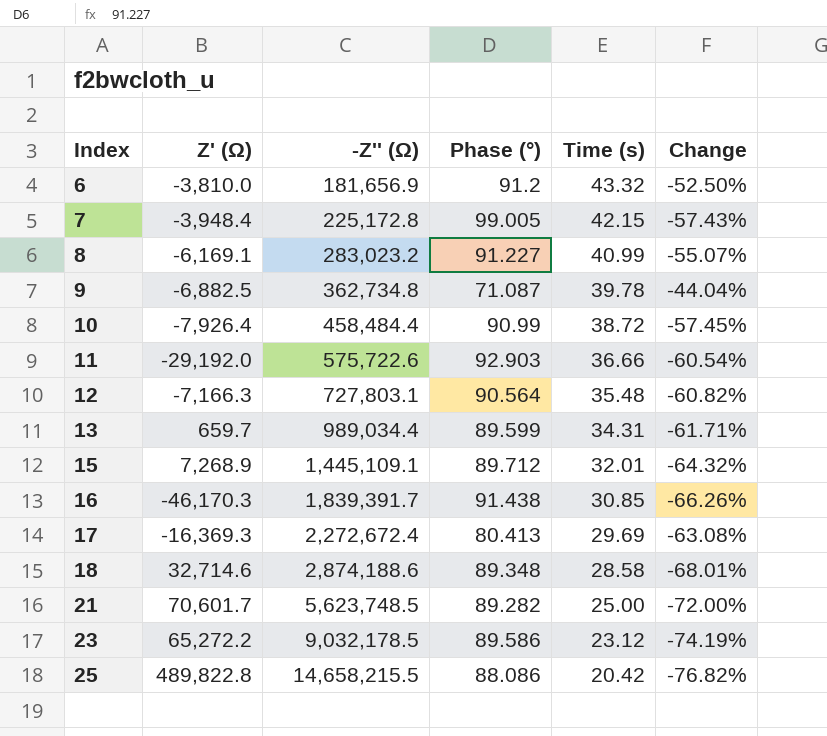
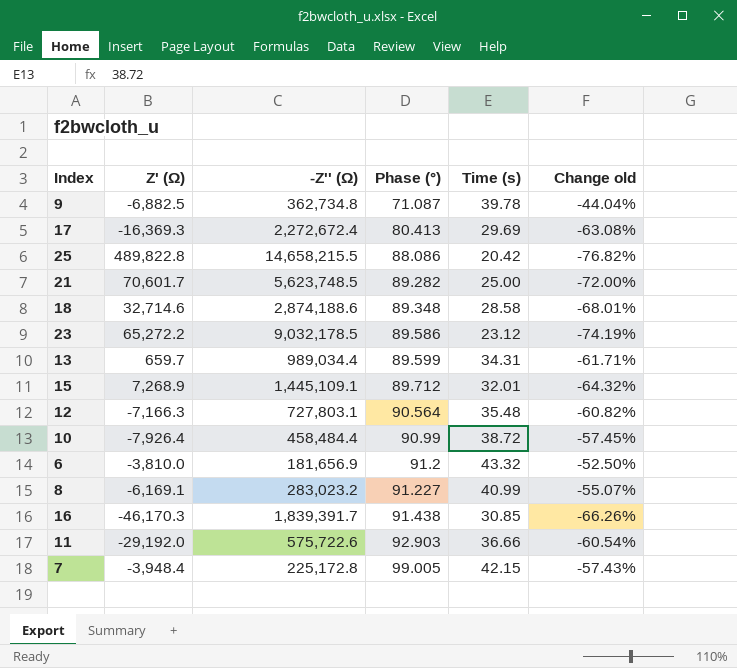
row order: Index ascending -> Phase (°) ascending
column name: Change -> Change old

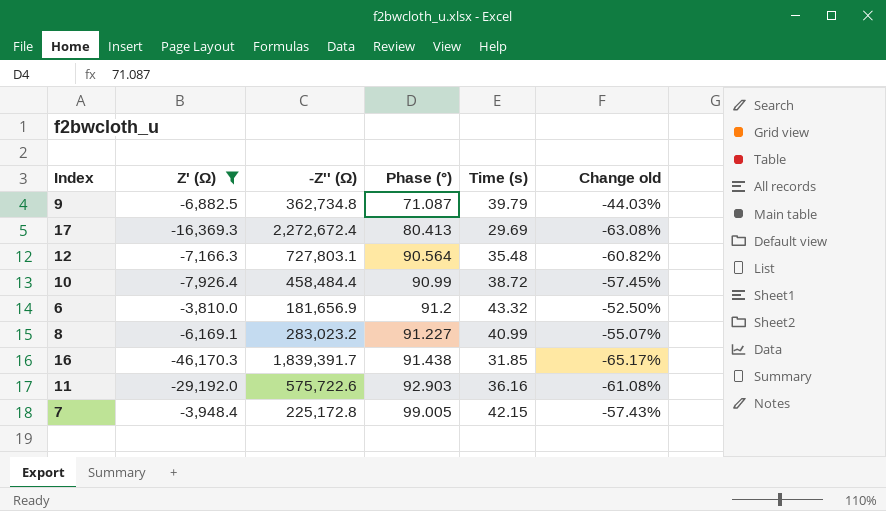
filter: none -> Z' (Ω) <= -3,810.0
9 | Time (s): 39.78 -> 39.79
9 | Change old: -44.04% -> -44.03%
16 | Time (s): 30.85 -> 31.85
16 | Change old: -66.26% -> -65.17%
11 | Time (s): 36.66 -> 36.16
11 | Change old: -60.54% -> -61.08%

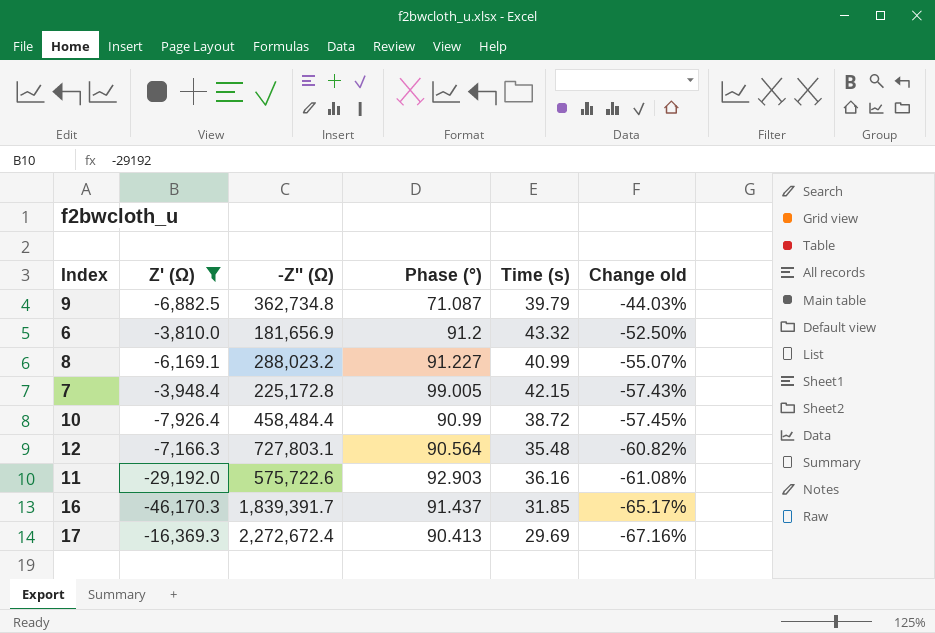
row order: Phase (°) ascending -> Change old descending
8 | -Z'' (Ω): 283,023.2 -> 288,023.2
16 | Phase (°): 91.438 -> 91.437
17 | Phase (°): 80.413 -> 90.413
17 | Change old: -63.08% -> -67.16%

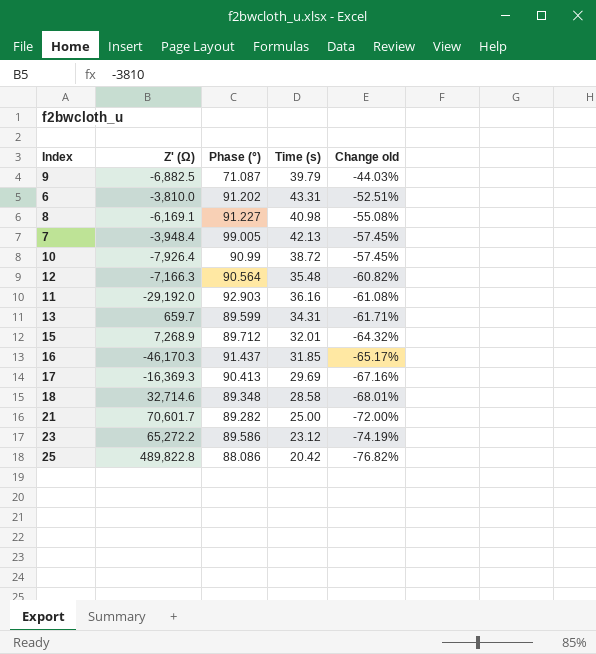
filter: Z' (Ω) <= -3,810.0 -> none
column -Z'' (Ω) | position: 3 -> none
6 | Phase (°): 91.2 -> 91.202
6 | Time (s): 43.32 -> 43.31
6 | Change old: -52.50% -> -52.51%
8 | Time (s): 40.99 -> 40.98
8 | Change old: -55.07% -> -55.08%
7 | Time (s): 42.15 -> 42.13
7 | Change old: -57.43% -> -57.45%

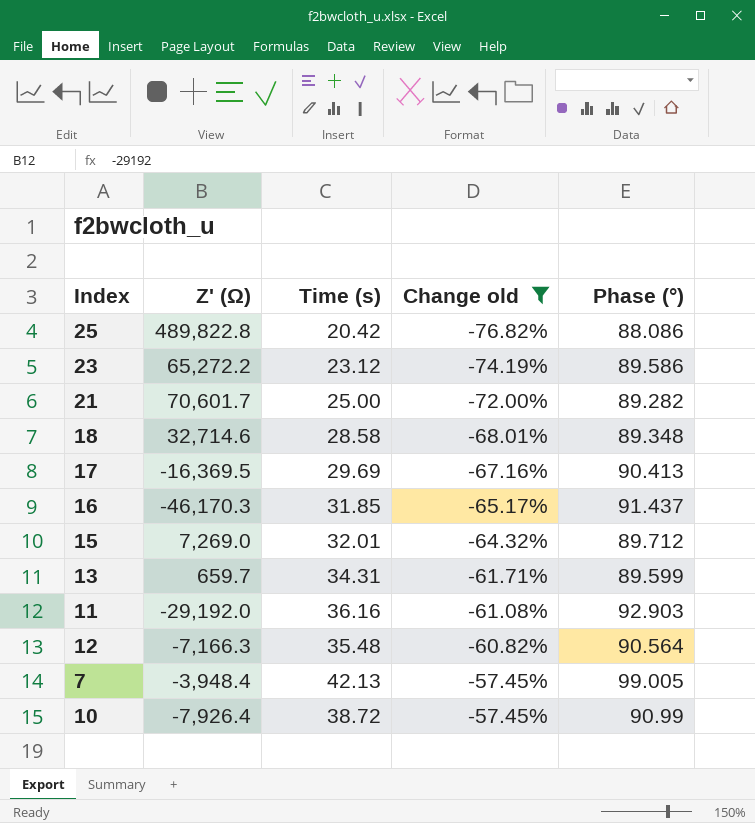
filter: none -> Change old <= -57.45%
row order: Change old descending -> Change old ascending
column Phase (°) | position: 3 -> 5
17 | Z' (Ω): -16,369.3 -> -16,369.5
15 | Z' (Ω): 7,268.9 -> 7,269.0

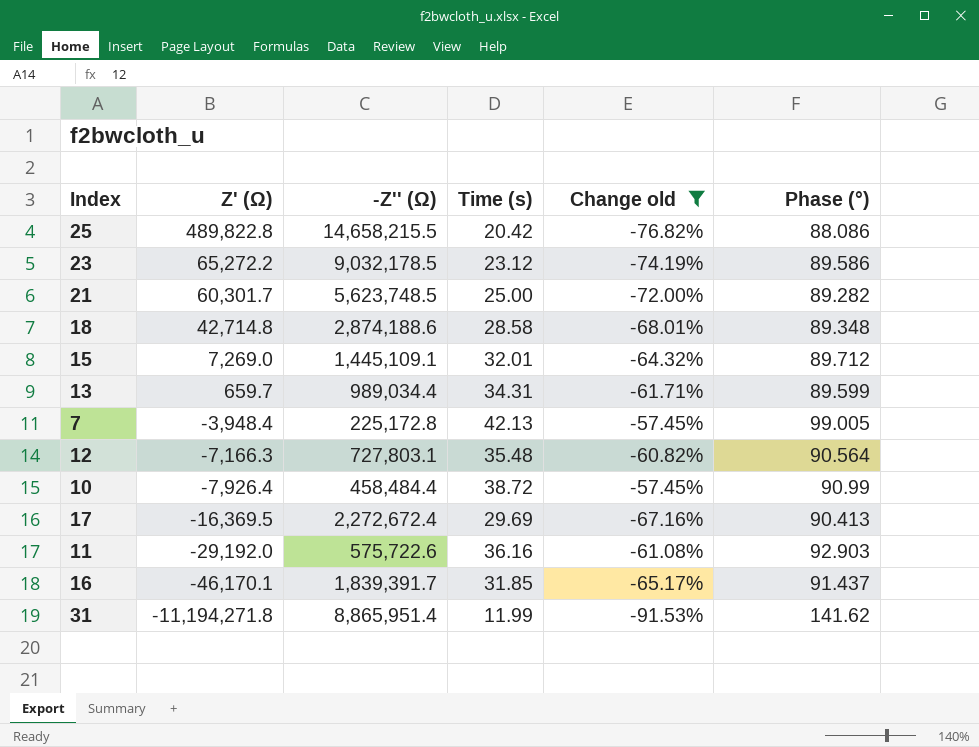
row order: Change old ascending -> Z' (Ω) descending
column -Z'' (Ω) | position: none -> 3
21 | Z' (Ω): 70,601.7 -> 60,301.7
18 | Z' (Ω): 32,714.6 -> 42,714.8
16 | Z' (Ω): -46,170.3 -> -46,170.1
row 31: none -> -11,194,271.8 | 8,865,951.4 | 11.99 | -91.53% | 141.62

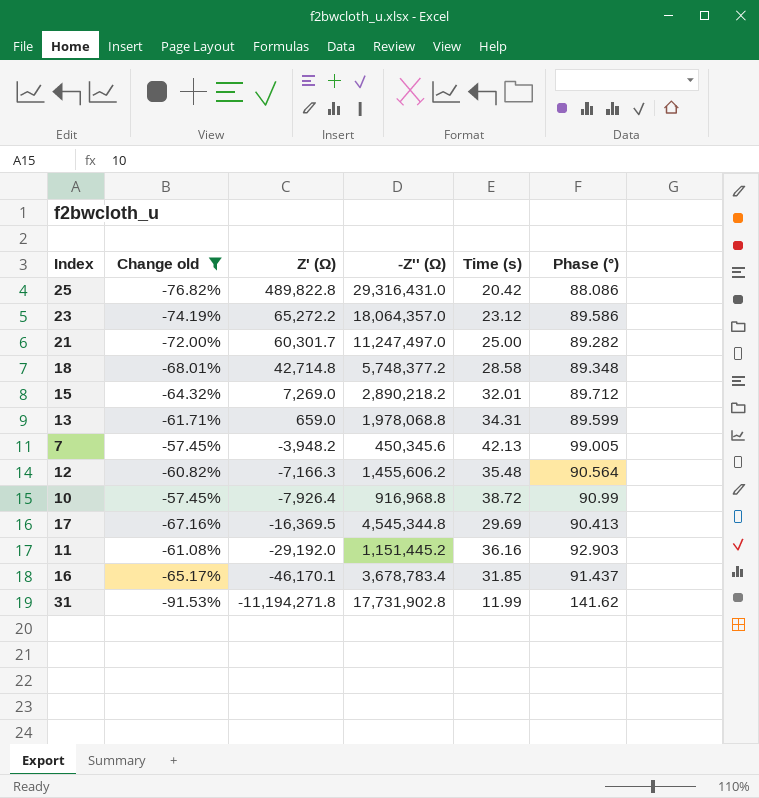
column Change old | position: 5 -> 2
25 | -Z'' (Ω): 14,658,215.5 -> 29,316,431.0
23 | -Z'' (Ω): 9,032,178.5 -> 18,064,357.0
21 | -Z'' (Ω): 5,623,748.5 -> 11,247,497.0
18 | -Z'' (Ω): 2,874,188.6 -> 5,748,377.2
15 | -Z'' (Ω): 1,445,109.1 -> 2,890,218.2
13 | Z' (Ω): 659.7 -> 659.0
13 | -Z'' (Ω): 989,034.4 -> 1,978,068.8
7 | Z' (Ω): -3,948.4 -> -3,948.2
7 | -Z'' (Ω): 225,172.8 -> 450,345.6
12 | -Z'' (Ω): 727,803.1 -> 1,455,606.2
10 | -Z'' (Ω): 458,484.4 -> 916,968.8
17 | -Z'' (Ω): 2,272,672.4 -> 4,545,344.8
11 | -Z'' (Ω): 575,722.6 -> 1,151,445.2
16 | -Z'' (Ω): 1,839,391.7 -> 3,678,783.4
31 | -Z'' (Ω): 8,865,951.4 -> 17,731,902.8

